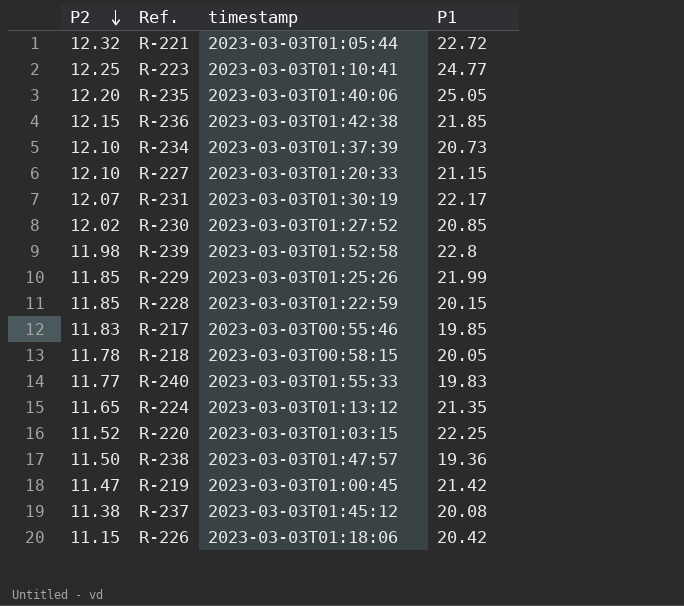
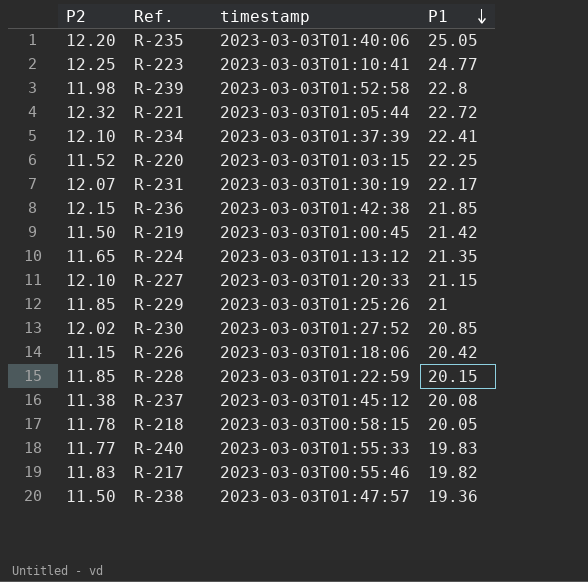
row order: P2 descending -> P1 descending
R-234 | P1: 20.73 -> 22.41
R-219 | P2: 11.47 -> 11.50
R-229 | P1: 21.99 -> 21
R-217 | P1: 19.85 -> 19.82

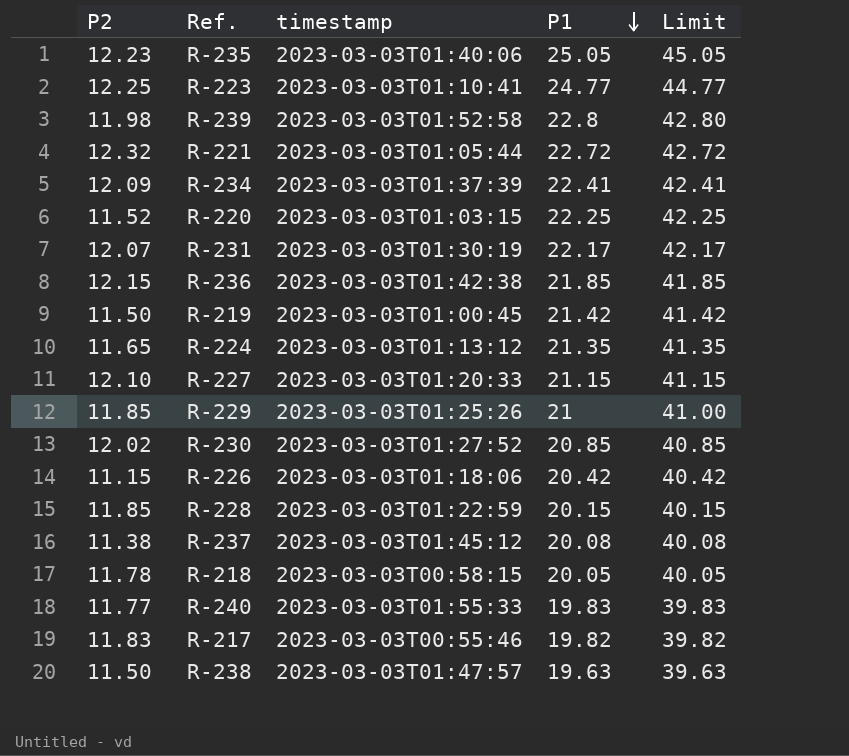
column Limit | formula: none -> [P1] + 20
R-235 | P2: 12.20 -> 12.23
R-234 | P2: 12.10 -> 12.09
R-238 | P1: 19.36 -> 19.63

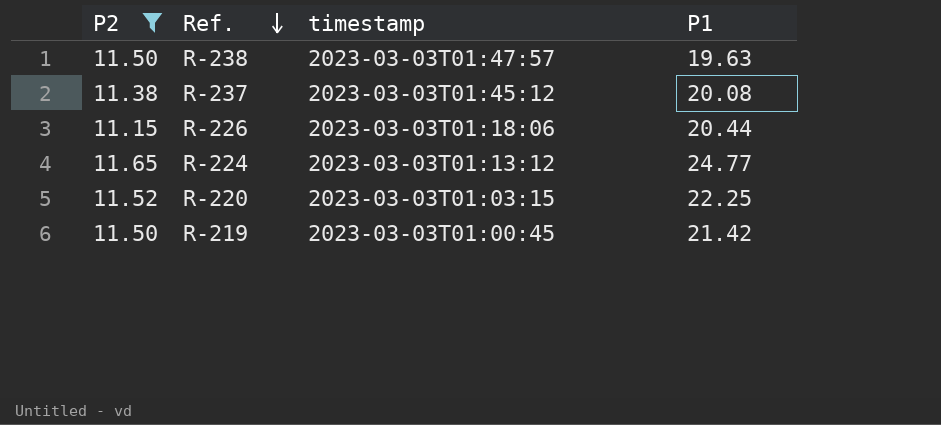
filter: none -> P2 <= 11.65
row order: P1 descending -> Ref. descending
column Limit | formula: [P1] + 20 -> none
R-226 | P1: 20.42 -> 20.44
R-224 | P1: 21.35 -> 24.77

